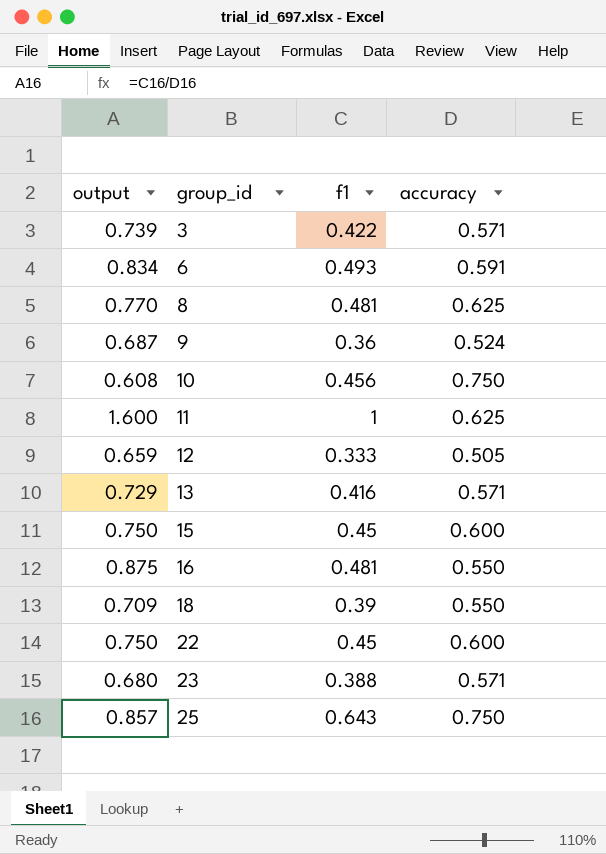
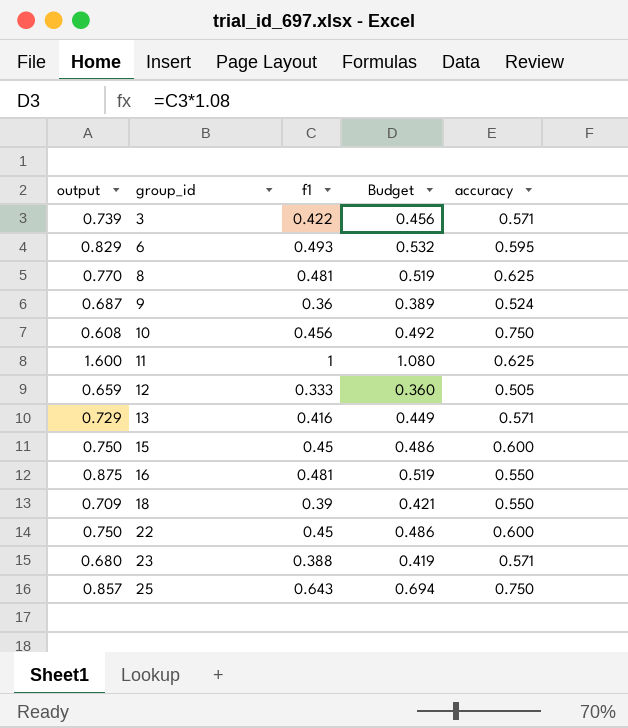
column Budget | formula: none -> [f1] * 1.08
6 | output: 0.834 -> 0.829
6 | accuracy: 0.591 -> 0.595

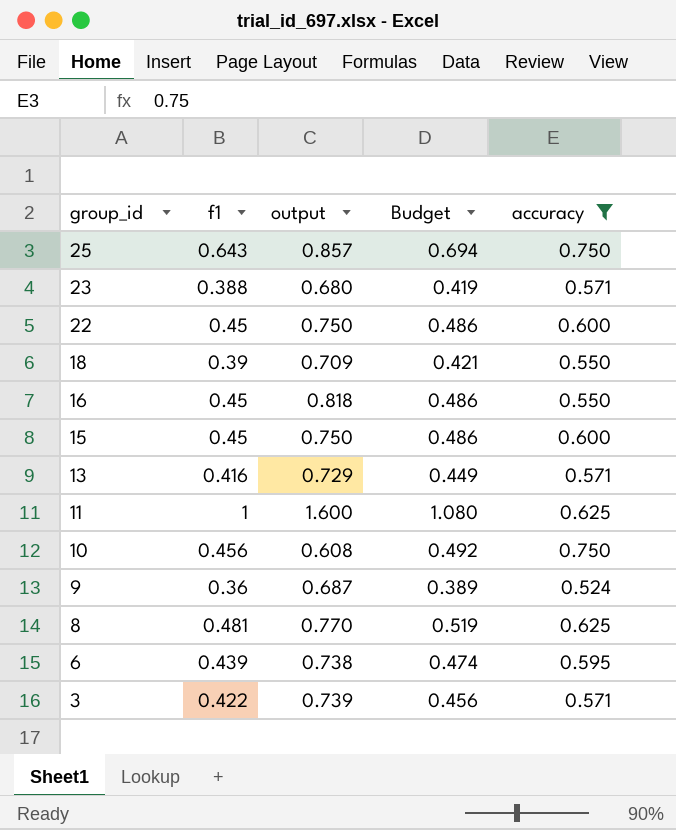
filter: none -> accuracy != 0.505
row order: group_id ascending -> group_id descending
column output | position: 1 -> 3
16 | f1: 0.481 -> 0.45
16 | output: 0.875 -> 0.818
16 | Budget: 0.519 -> 0.486
6 | f1: 0.493 -> 0.439
6 | output: 0.829 -> 0.738
6 | Budget: 0.532 -> 0.474

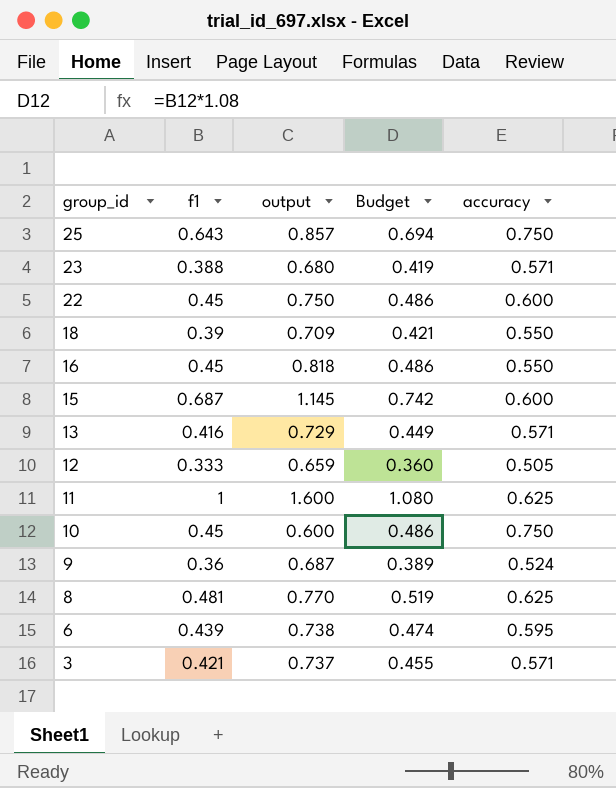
filter: accuracy != 0.505 -> none
15 | f1: 0.45 -> 0.687
15 | output: 0.750 -> 1.145
15 | Budget: 0.486 -> 0.742
10 | f1: 0.456 -> 0.45
10 | output: 0.608 -> 0.600
10 | Budget: 0.492 -> 0.486
3 | f1: 0.422 -> 0.421
3 | output: 0.739 -> 0.737
3 | Budget: 0.456 -> 0.455

